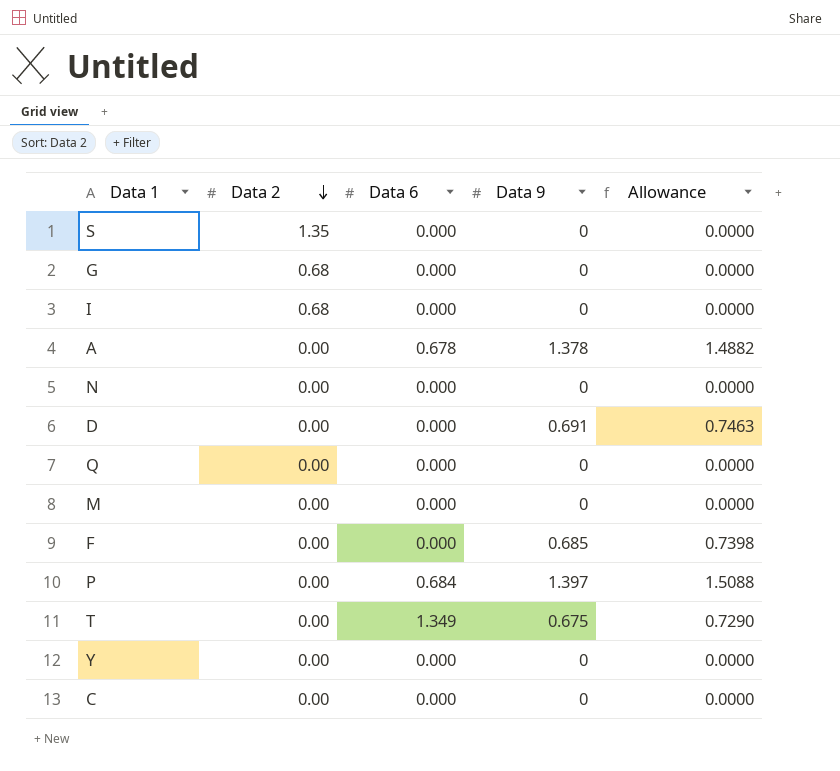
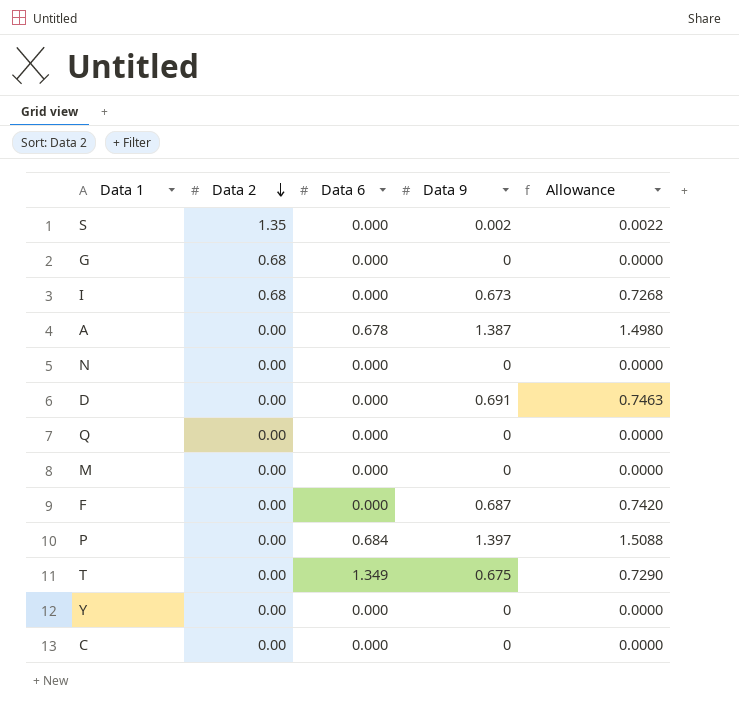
S | Data 9: 0 -> 0.002
S | Allowance: 0.0000 -> 0.0022
I | Data 9: 0 -> 0.673
I | Allowance: 0.0000 -> 0.7268
A | Data 9: 1.378 -> 1.387
A | Allowance: 1.4882 -> 1.4980
F | Data 9: 0.685 -> 0.687
F | Allowance: 0.7398 -> 0.7420

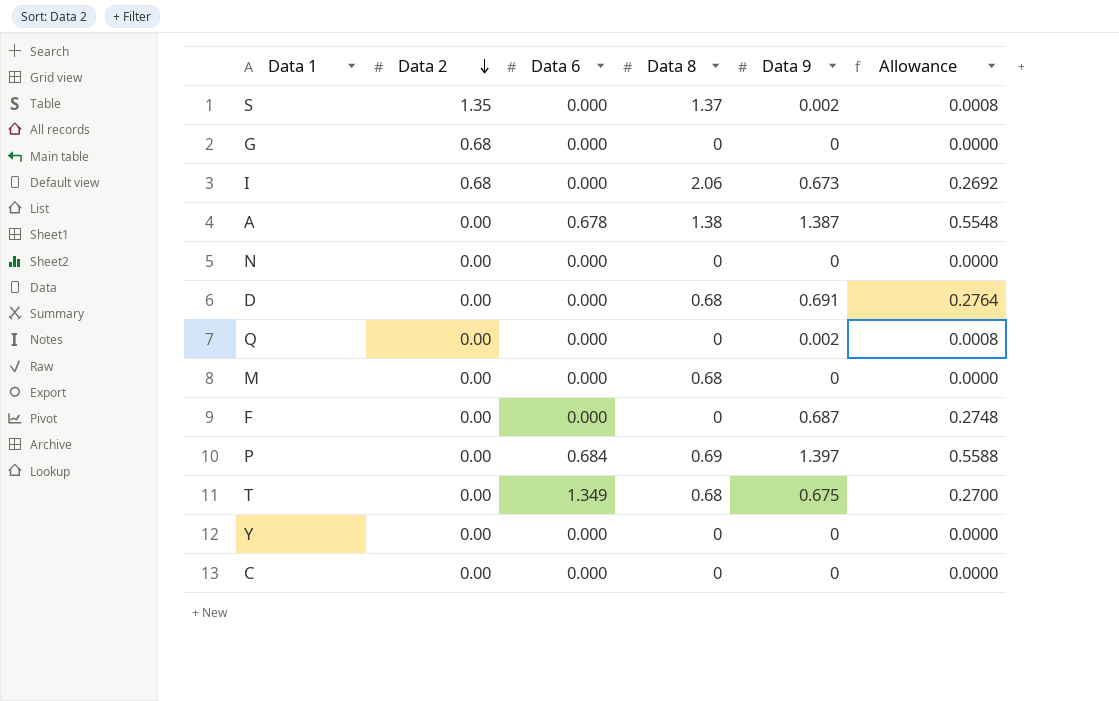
column Data 8 | position: none -> 4
column Allowance | formula: [Data 9] * 1.08 -> [Data 9] * 0.4
Q | Data 9: 0 -> 0.002

